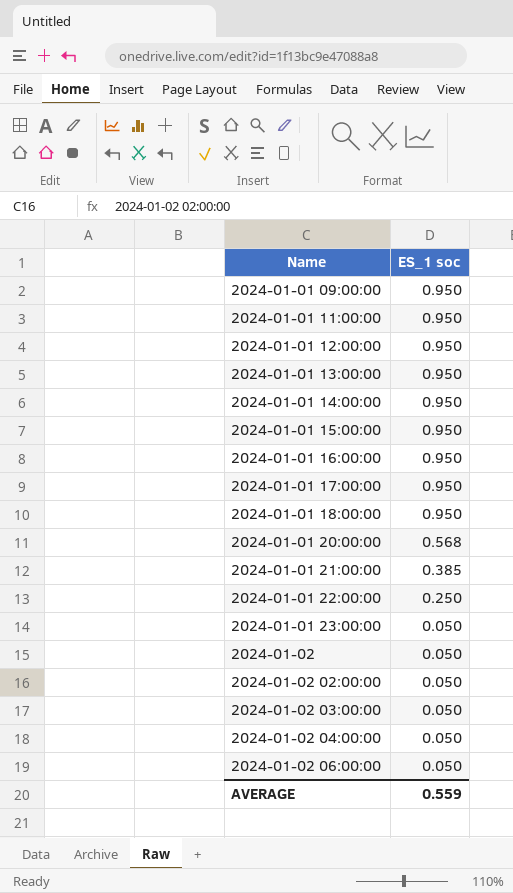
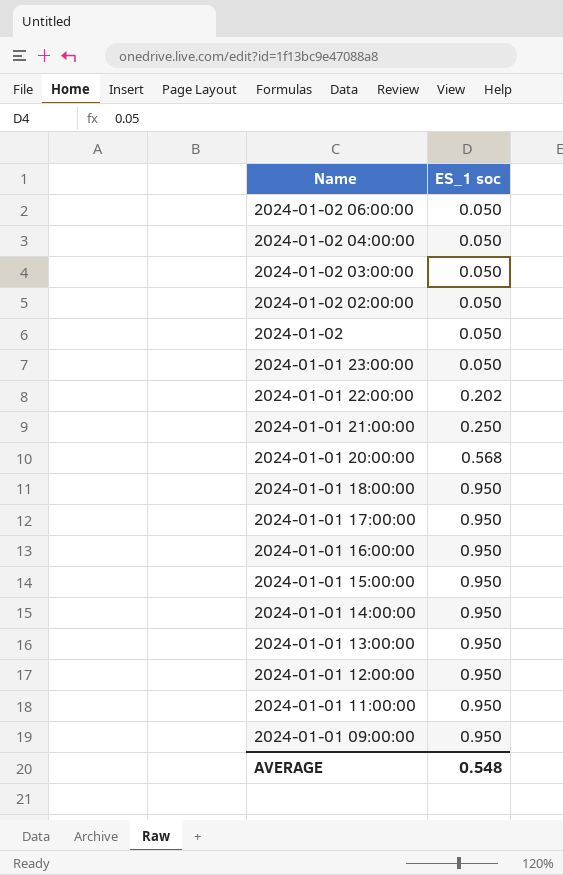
row order: Name ascending -> Name descending
2024-01-01 22:00:00 | ES_1 soc: 0.250 -> 0.202
2024-01-01 21:00:00 | ES_1 soc: 0.385 -> 0.250
AVERAGE | ES_1 soc: 0.559 -> 0.548

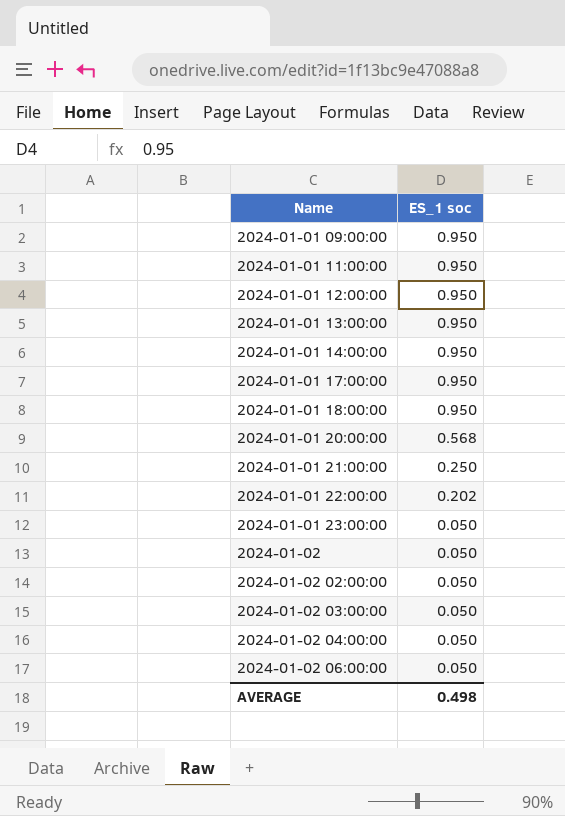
row order: Name descending -> Name ascending
row 2024-01-01 16:00:00: 0.950 -> none
row 2024-01-01 15:00:00: 0.950 -> none
AVERAGE | ES_1 soc: 0.548 -> 0.498

